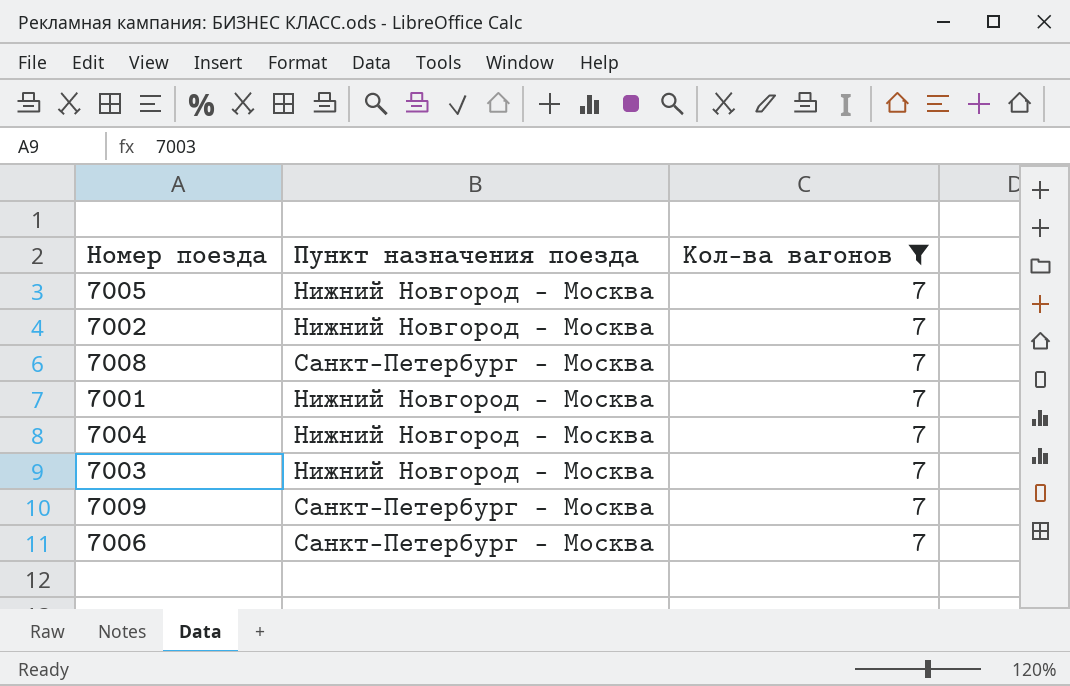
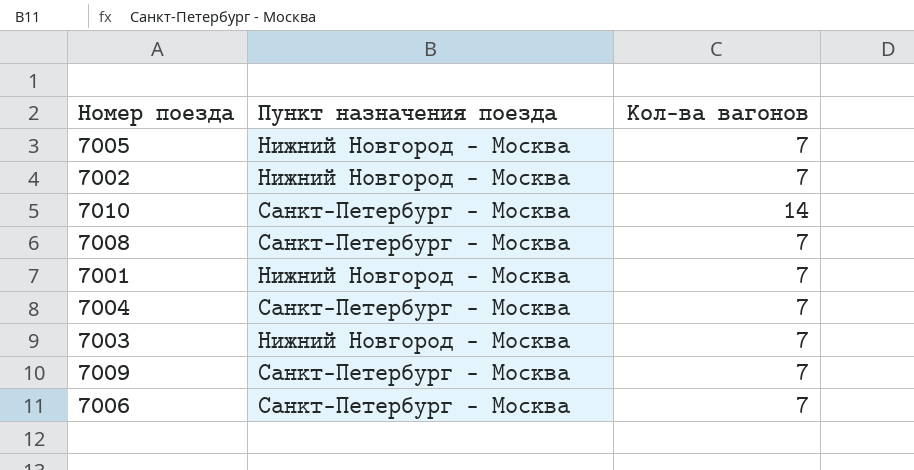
filter: Кол-ва вагонов = 7 -> none
7004 | Пункт назначения поезда: Нижний Новгород - Москва -> Санкт-Петербург - Москва

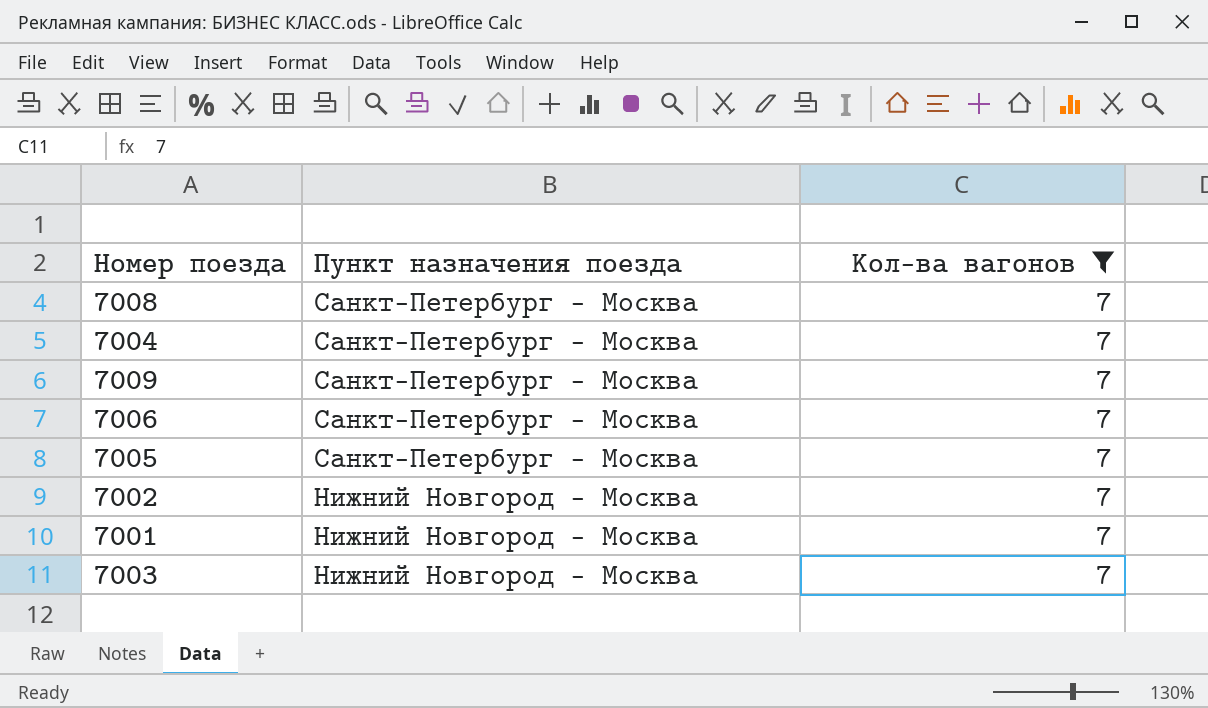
filter: none -> Кол-ва вагонов = 7
row order: none -> Пункт назначения поезда descending
7005 | Пункт назначения поезда: Нижний Новгород - Москва -> Санкт-Петербург - Москва

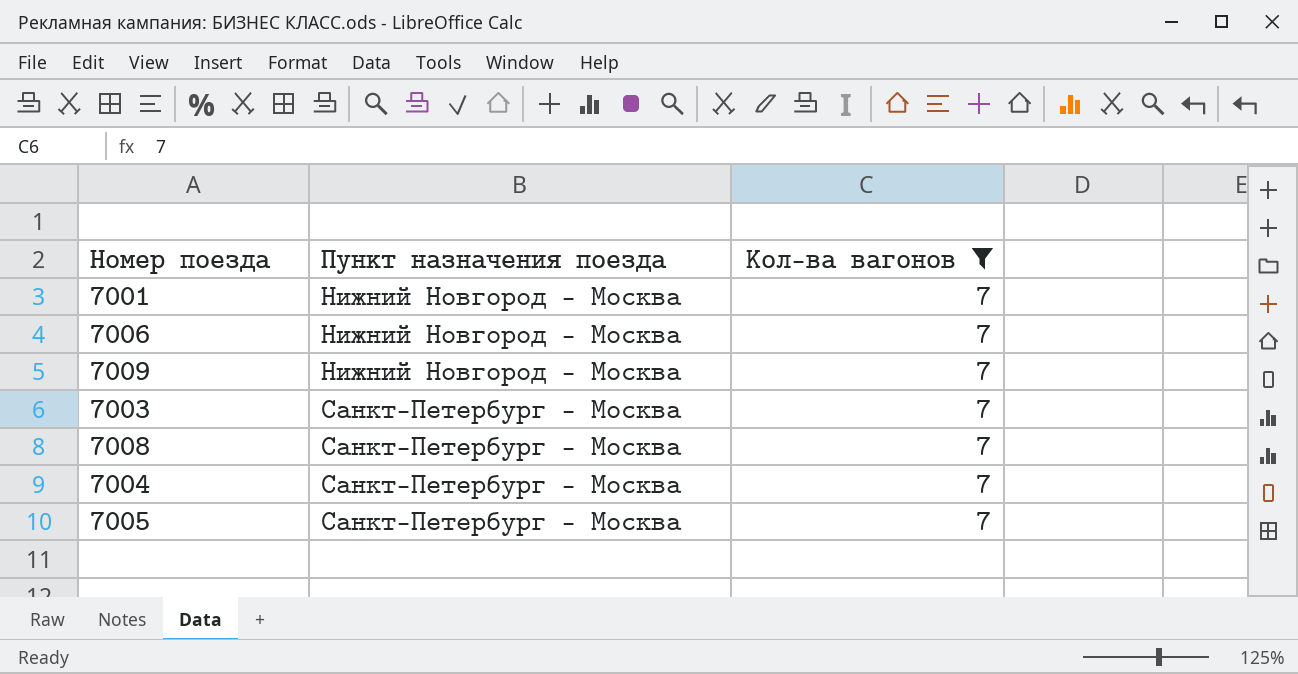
row order: Пункт назначения поезда descending -> Пункт назначения поезда ascending
row 7002: Нижний Новгород - Москва | 7 -> none
7006 | Пункт назначения поезда: Санкт-Петербург - Москва -> Нижний Новгород - Москва
7009 | Пункт назначения поезда: Санкт-Петербург - Москва -> Нижний Новгород - Москва
7003 | Пункт назначения поезда: Нижний Новгород - Москва -> Санкт-Петербург - Москва

